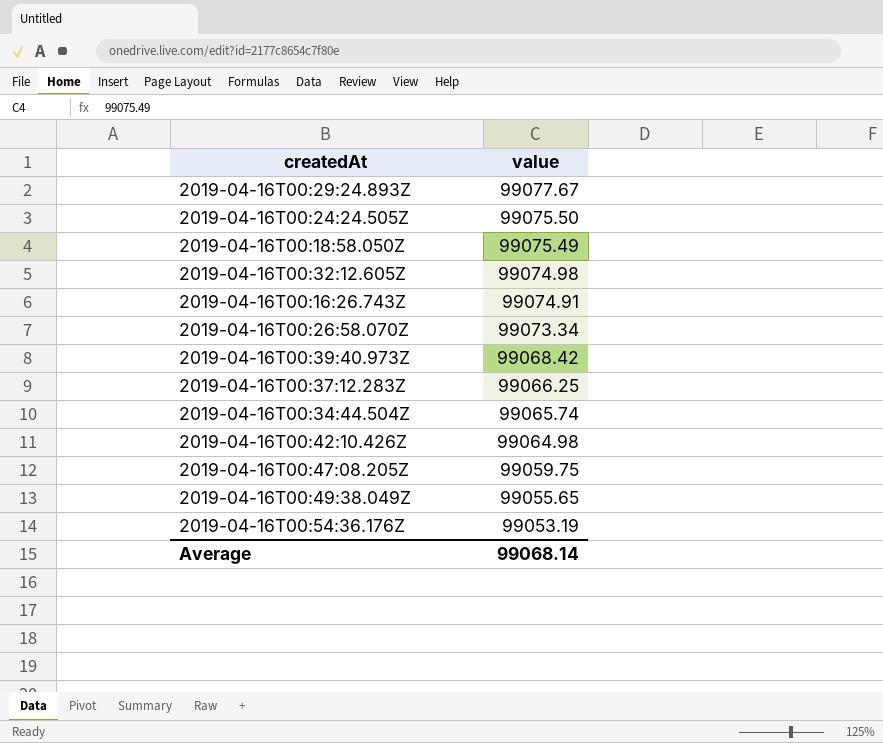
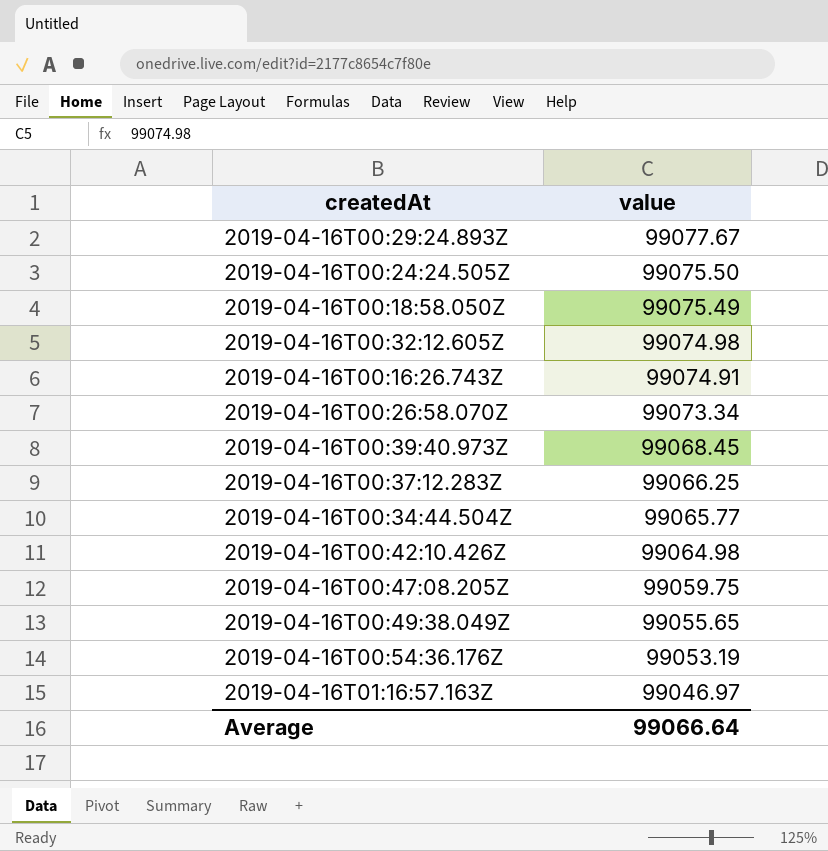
2019-04-16T00:39:40.973Z | value: 99068.42 -> 99068.45
2019-04-16T00:34:44.504Z | value: 99065.74 -> 99065.77
row 2019-04-16T01:16:57.163Z: none -> 99046.97
Average | value: 99068.14 -> 99066.64

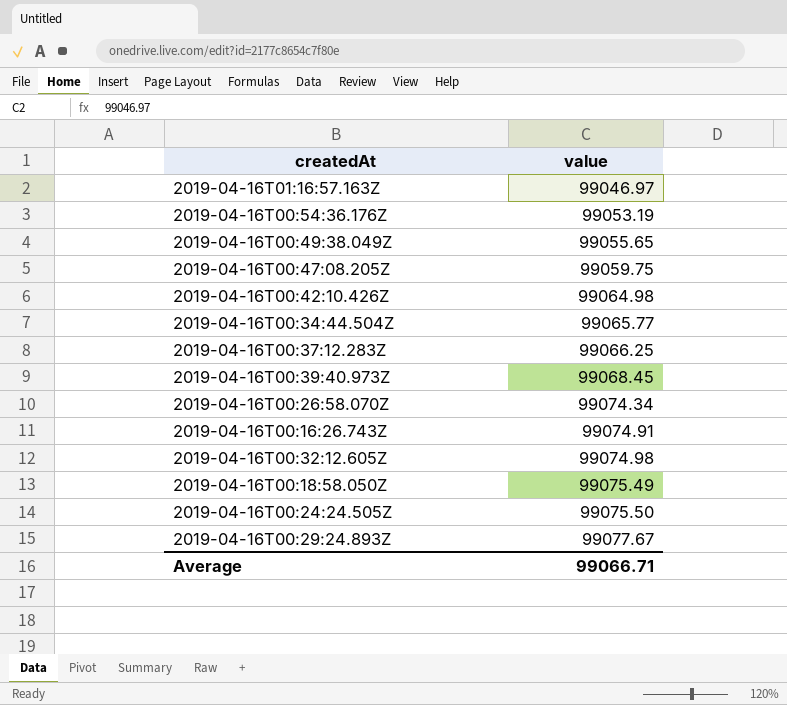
row order: value descending -> value ascending
2019-04-16T00:26:58.070Z | value: 99073.34 -> 99074.34
Average | value: 99066.64 -> 99066.71

